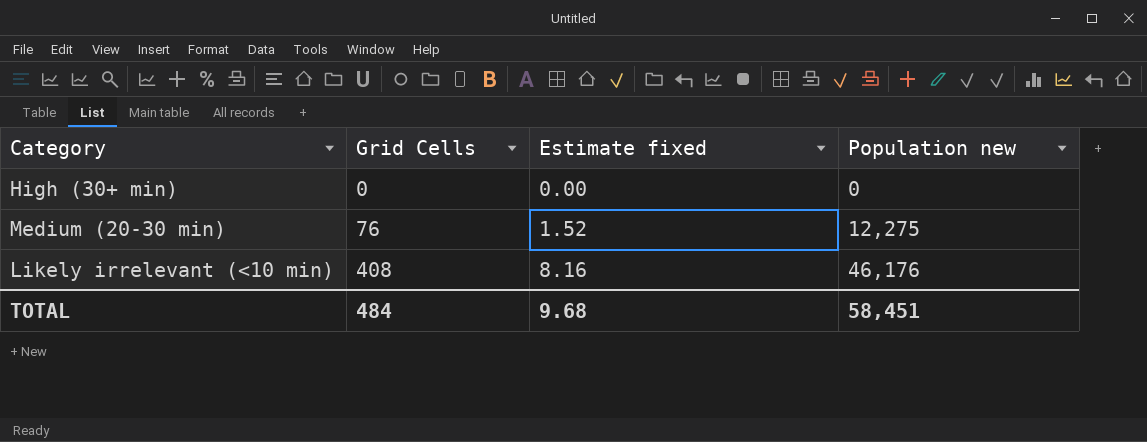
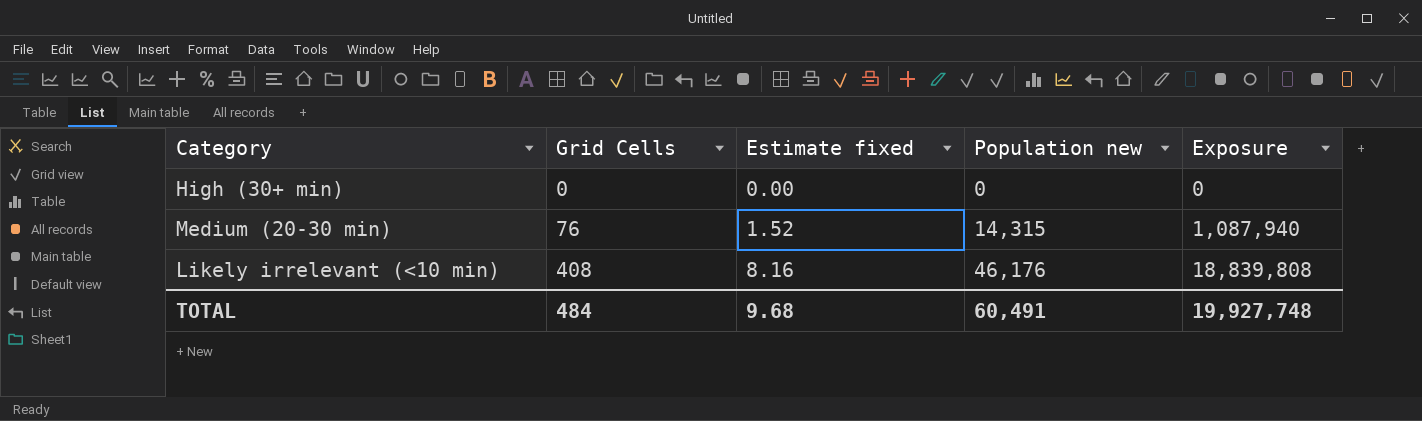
column Exposure | formula: none -> [Grid Cells] * [Population new]
Medium (20-30 min) | Population new: 12,275 -> 14,315
TOTAL | Population new: 58,451 -> 60,491

